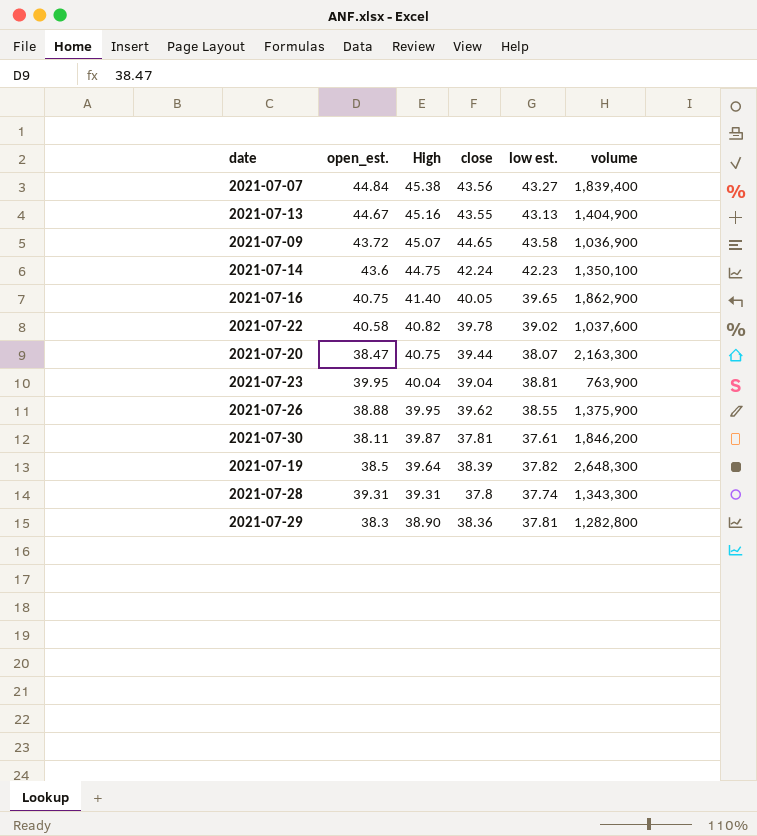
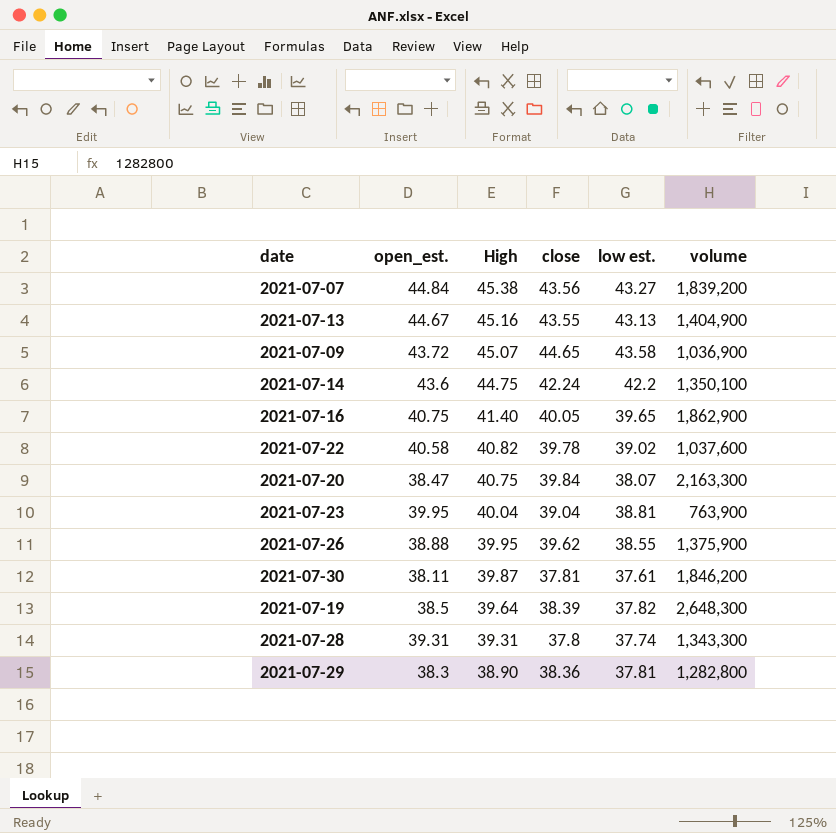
2021-07-07 | volume: 1,839,400 -> 1,839,200
2021-07-14 | low est.: 42.23 -> 42.2
2021-07-20 | close: 39.44 -> 39.84

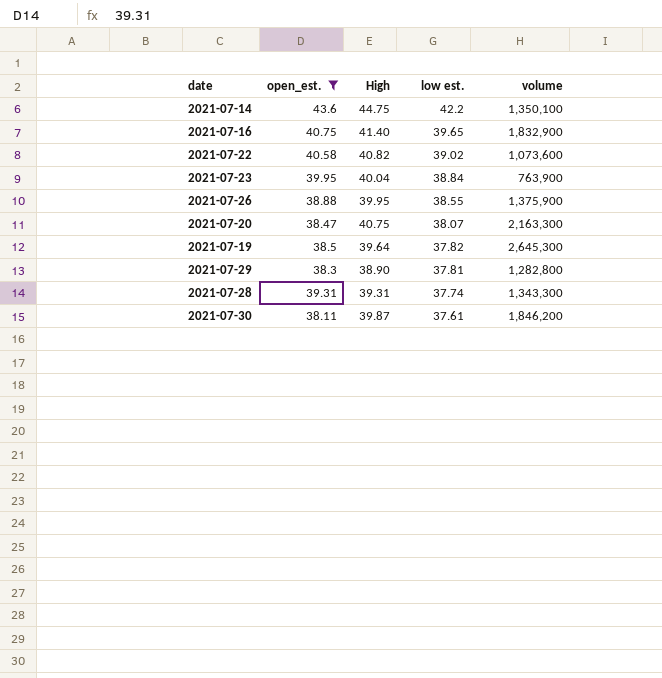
filter: none -> open_est. <= 43.6
row order: High descending -> low est. descending
column close | position: 4 -> none
2021-07-16 | volume: 1,862,900 -> 1,832,900
2021-07-22 | volume: 1,037,600 -> 1,073,600
2021-07-23 | low est.: 38.81 -> 38.84
2021-07-19 | volume: 2,648,300 -> 2,645,300

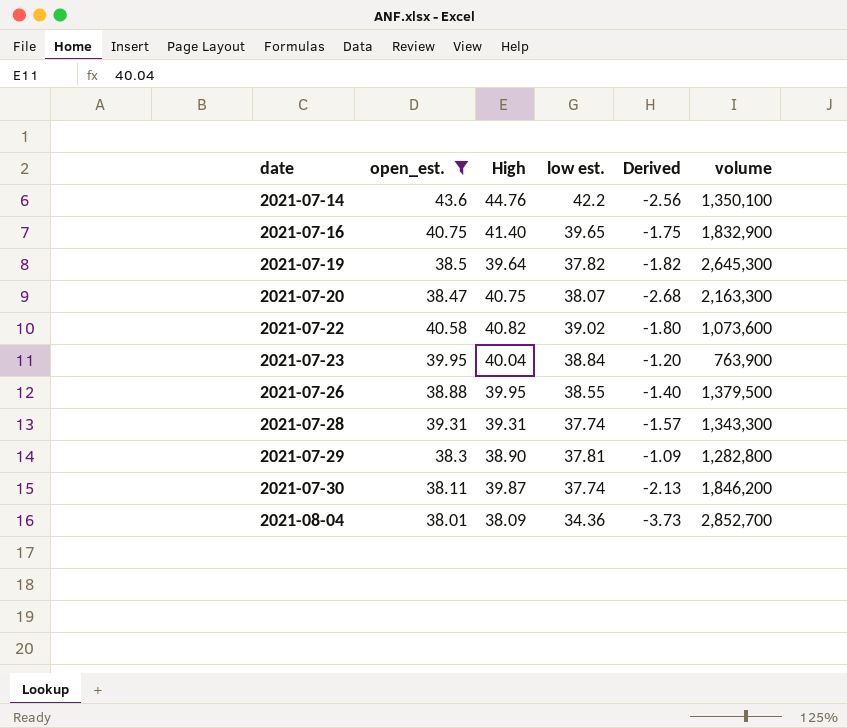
row order: low est. descending -> date ascending
column Derived | formula: none -> [low est.] - [High]
2021-07-14 | High: 44.75 -> 44.76
2021-07-26 | volume: 1,375,900 -> 1,379,500
2021-07-30 | low est.: 37.61 -> 37.74
row 2021-08-04: none -> 38.01 | 38.09 | 34.36 | -3.73 | 2,852,700

